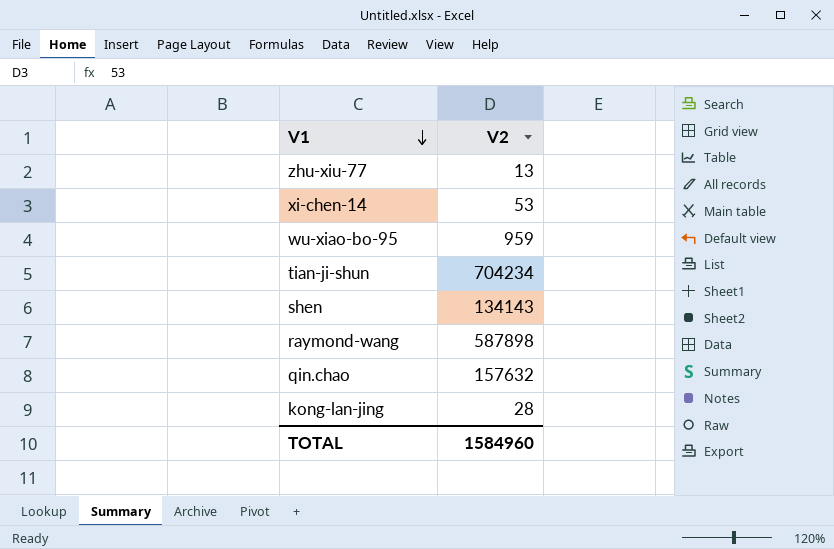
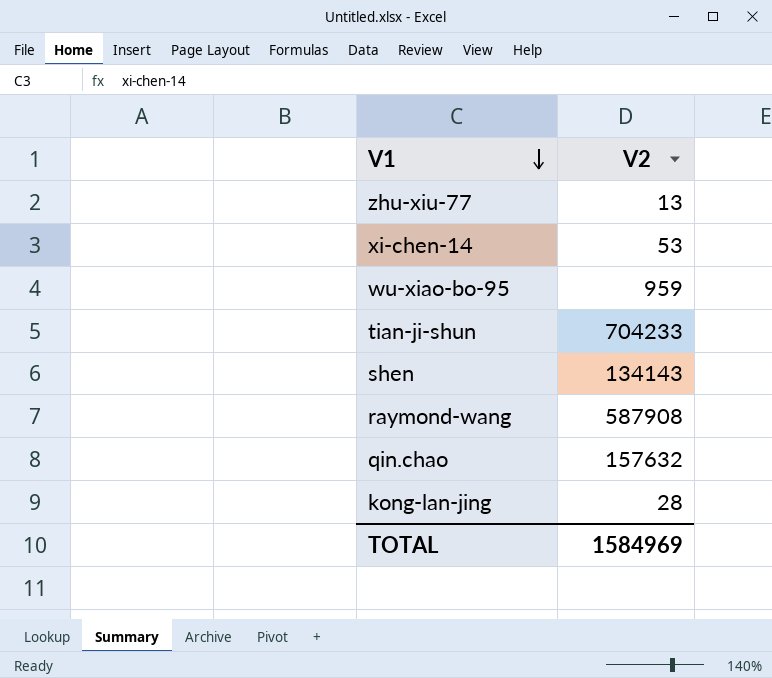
tian-ji-shun | V2: 704234 -> 704233
raymond-wang | V2: 587898 -> 587908
TOTAL | V2: 1584960 -> 1584969

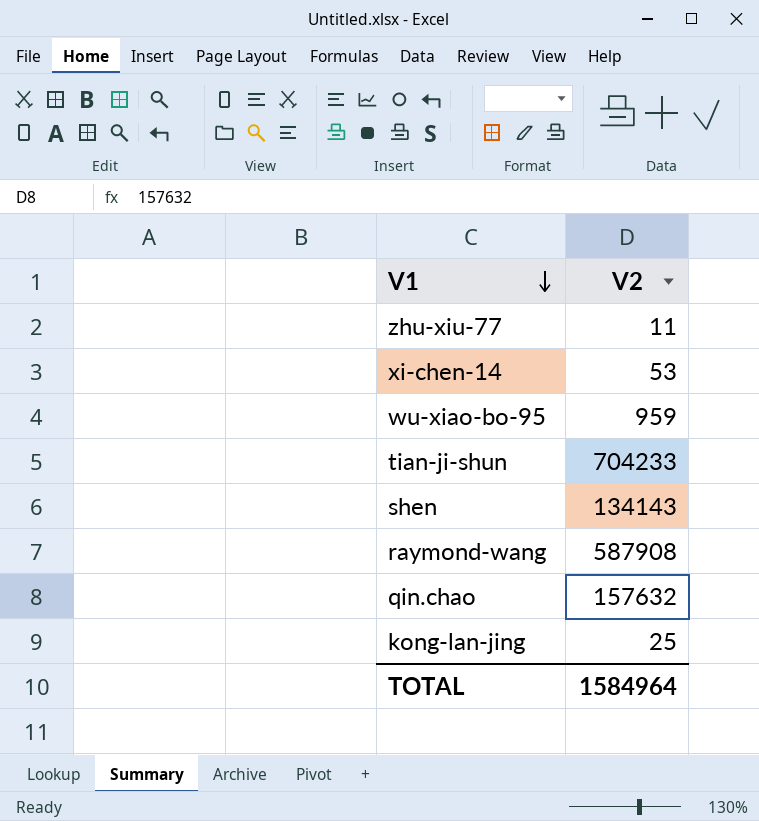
zhu-xiu-77 | V2: 13 -> 11
kong-lan-jing | V2: 28 -> 25
TOTAL | V2: 1584969 -> 1584964

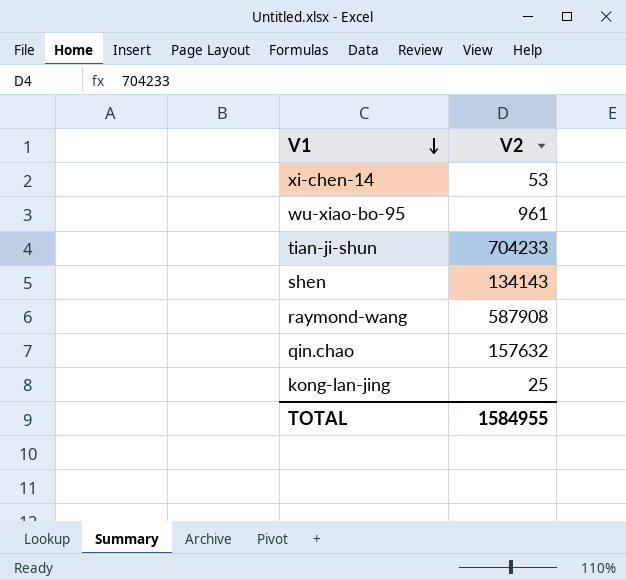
row zhu-xiu-77: 11 -> none
wu-xiao-bo-95 | V2: 959 -> 961
TOTAL | V2: 1584964 -> 1584955

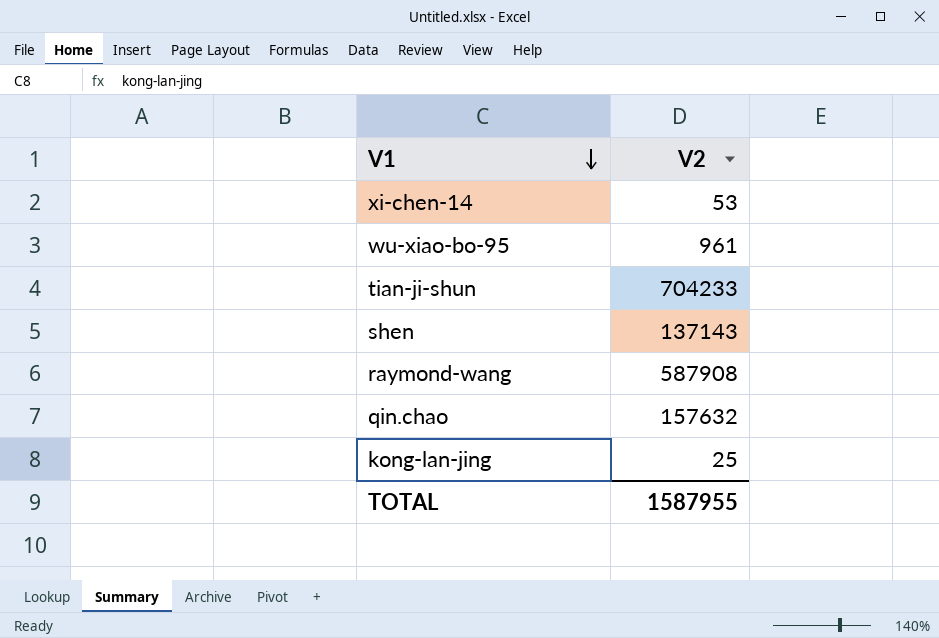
shen | V2: 134143 -> 137143
TOTAL | V2: 1584955 -> 1587955

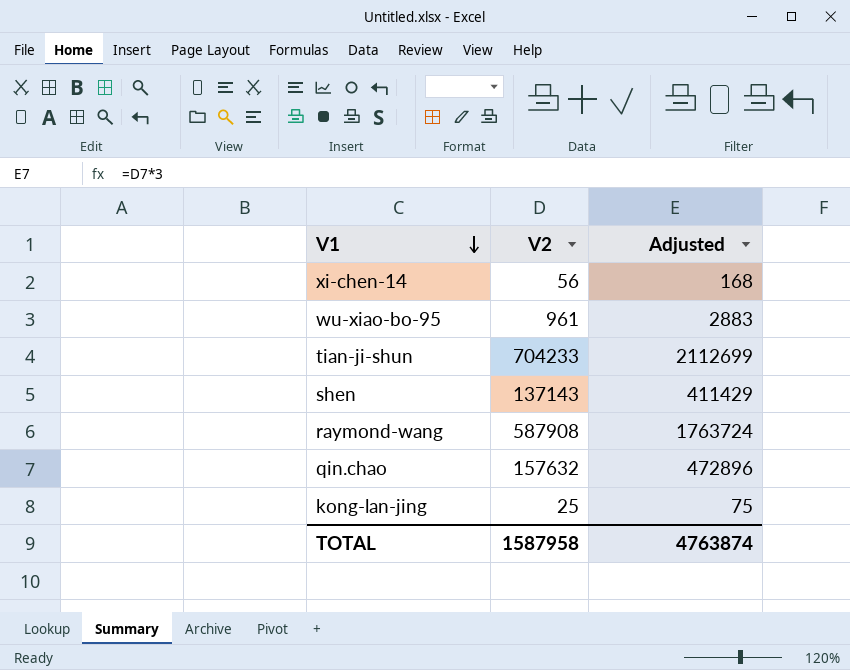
column Adjusted | formula: none -> [V2] * 3
xi-chen-14 | V2: 53 -> 56
TOTAL | V2: 1587955 -> 1587958

